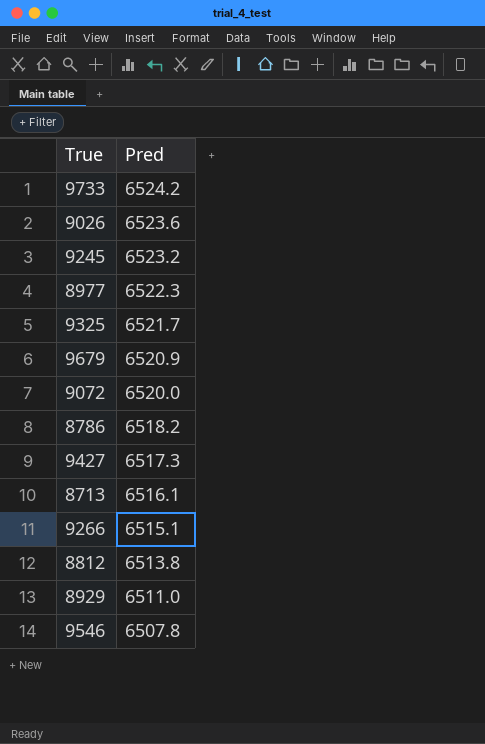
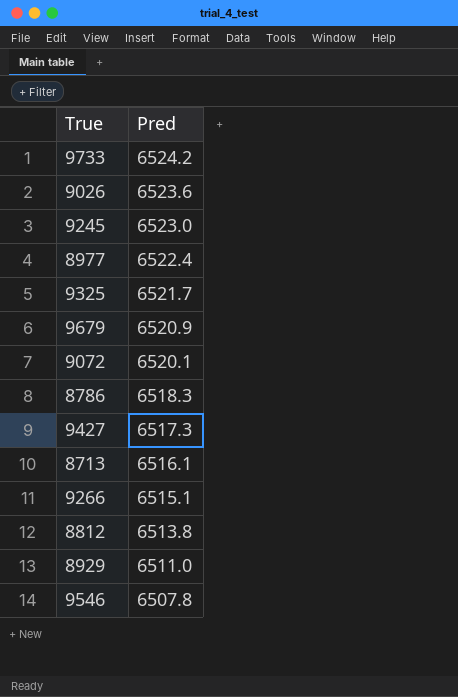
9245 | Pred: 6523.2 -> 6523.0
8977 | Pred: 6522.3 -> 6522.4
9072 | Pred: 6520.0 -> 6520.1
8786 | Pred: 6518.2 -> 6518.3

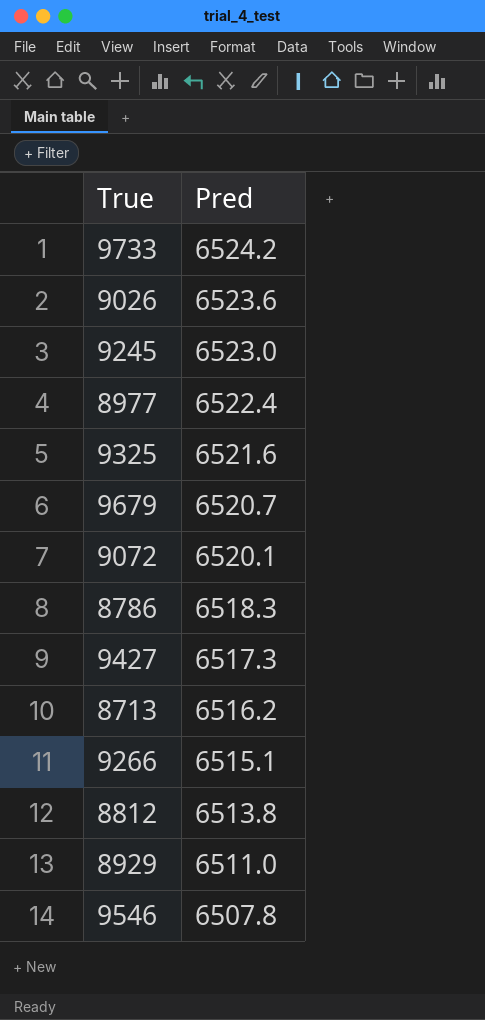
9325 | Pred: 6521.7 -> 6521.6
9679 | Pred: 6520.9 -> 6520.7
8713 | Pred: 6516.1 -> 6516.2

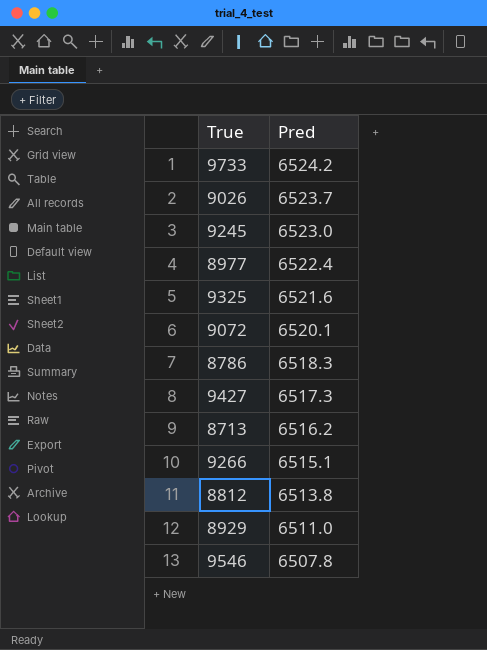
row 9679: 6520.7 -> none
9026 | Pred: 6523.6 -> 6523.7

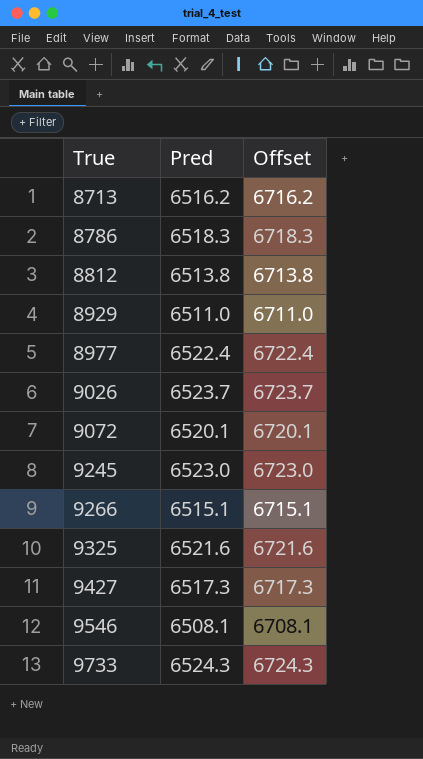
row order: Pred descending -> True ascending
column Offset | formula: none -> [Pred] + 200
9546 | Pred: 6507.8 -> 6508.1
9733 | Pred: 6524.2 -> 6524.3

